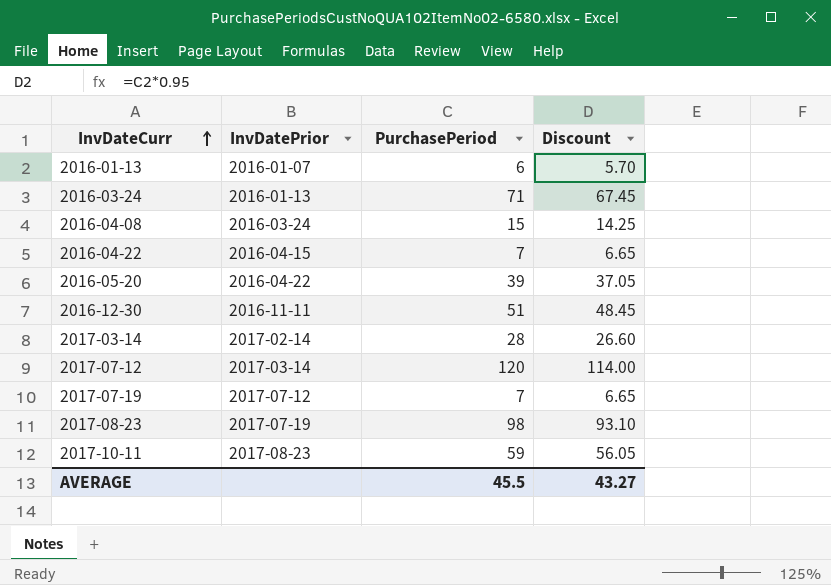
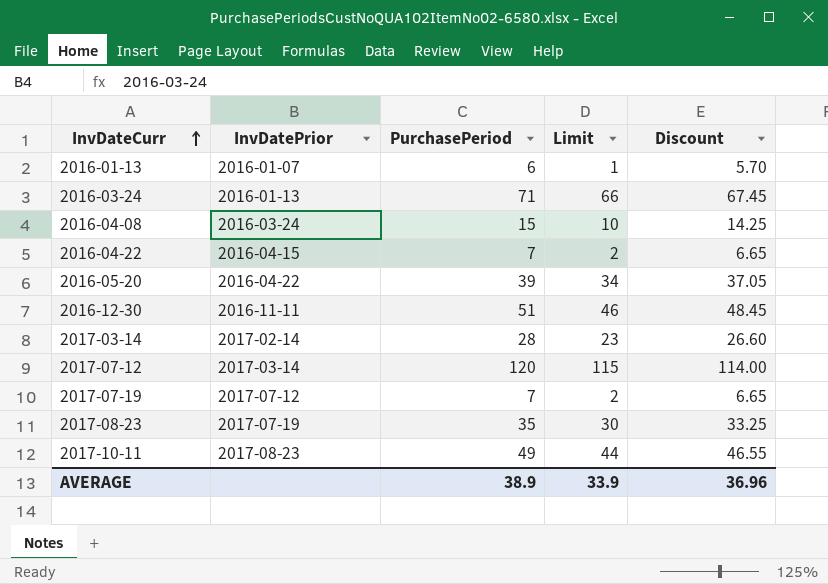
column Limit | formula: none -> [PurchasePeriod] - 5
2017-08-23 | PurchasePeriod: 98 -> 35
2017-08-23 | Discount: 93.10 -> 33.25
2017-10-11 | PurchasePeriod: 59 -> 49
2017-10-11 | Discount: 56.05 -> 46.55
AVERAGE | PurchasePeriod: 45.5 -> 38.9
AVERAGE | Discount: 43.27 -> 36.96

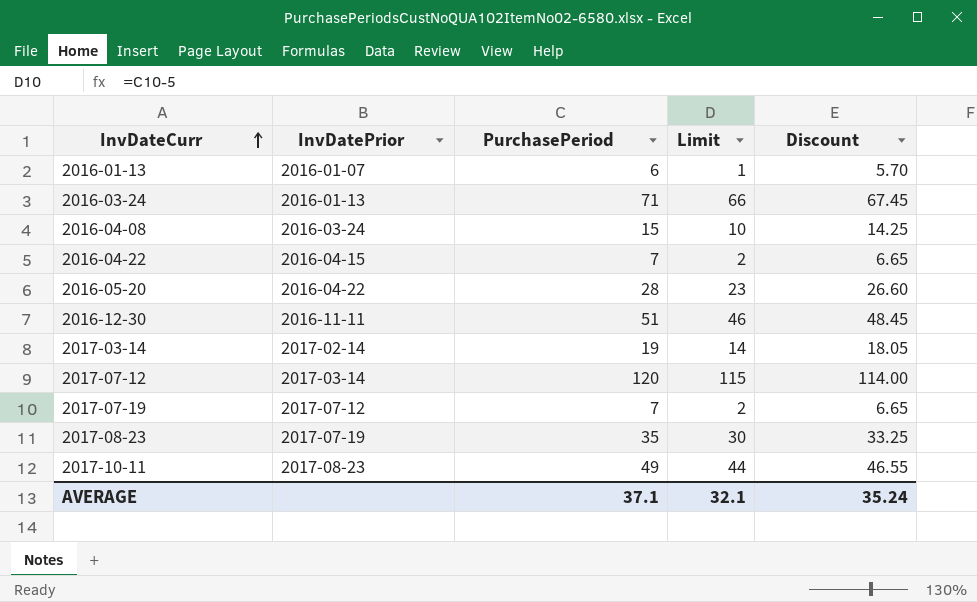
2016-05-20 | PurchasePeriod: 39 -> 28
2016-05-20 | Limit: 34 -> 23
2016-05-20 | Discount: 37.05 -> 26.60
2017-03-14 | PurchasePeriod: 28 -> 19
2017-03-14 | Limit: 23 -> 14
2017-03-14 | Discount: 26.60 -> 18.05
AVERAGE | PurchasePeriod: 38.9 -> 37.1
AVERAGE | Limit: 33.9 -> 32.1
AVERAGE | Discount: 36.96 -> 35.24

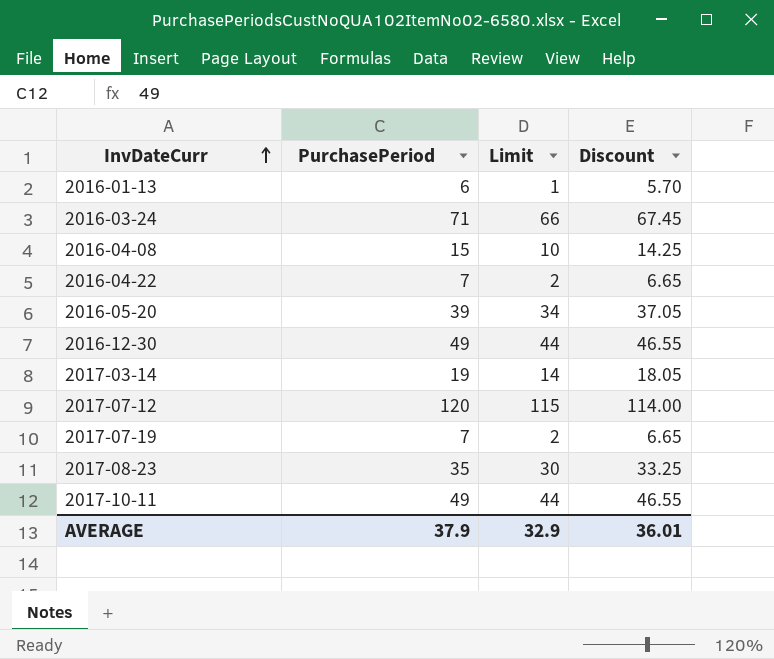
column InvDatePrior | position: 2 -> none
2016-05-20 | PurchasePeriod: 28 -> 39
2016-05-20 | Limit: 23 -> 34
2016-05-20 | Discount: 26.60 -> 37.05
2016-12-30 | PurchasePeriod: 51 -> 49
2016-12-30 | Limit: 46 -> 44
2016-12-30 | Discount: 48.45 -> 46.55
AVERAGE | PurchasePeriod: 37.1 -> 37.9
AVERAGE | Limit: 32.1 -> 32.9
AVERAGE | Discount: 35.24 -> 36.01

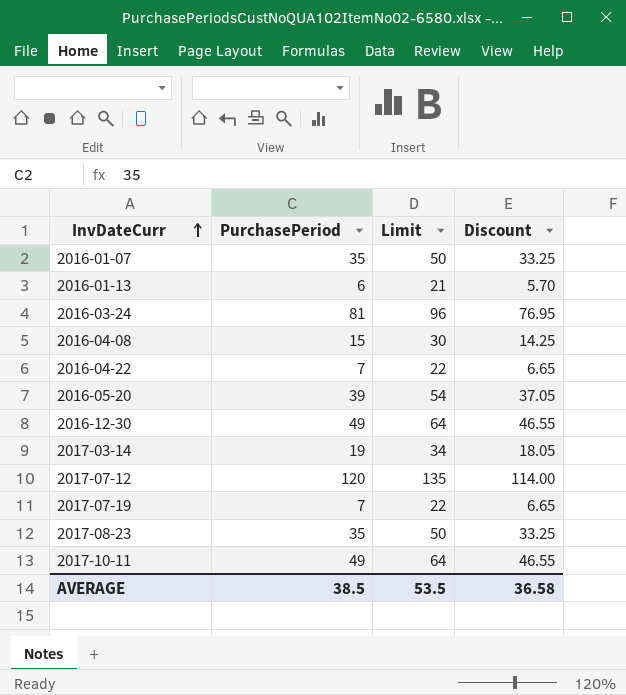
column Limit | formula: [PurchasePeriod] - 5 -> [PurchasePeriod] + 15
row 2016-01-07: none -> 35 | 50 | 33.25
2016-03-24 | PurchasePeriod: 71 -> 81
2016-03-24 | Discount: 67.45 -> 76.95
AVERAGE | PurchasePeriod: 37.9 -> 38.5
AVERAGE | Limit: 32.9 -> 53.5
AVERAGE | Discount: 36.01 -> 36.58

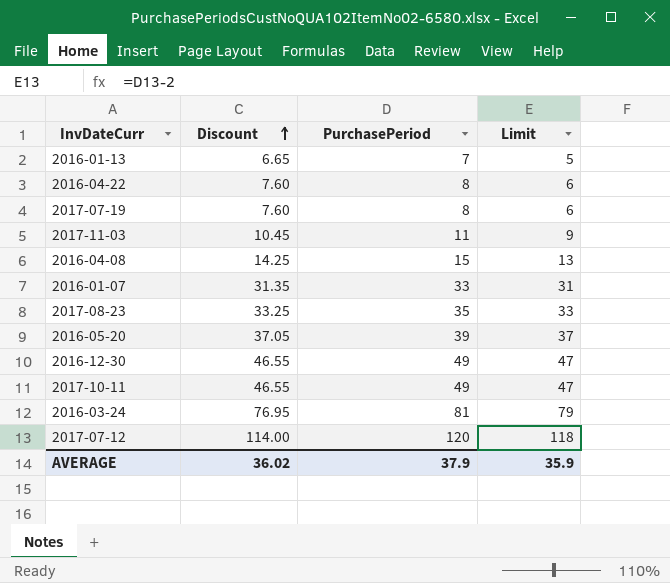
row order: InvDateCurr ascending -> Discount ascending
column Discount | position: 4 -> 2
column Limit | formula: [PurchasePeriod] + 15 -> [PurchasePeriod] - 2
row 2017-03-14: 19 | 34 | 18.05 -> none
2016-01-13 | Discount: 5.70 -> 6.65
2016-01-13 | PurchasePeriod: 6 -> 7
2016-04-22 | Discount: 6.65 -> 7.60
2016-04-22 | PurchasePeriod: 7 -> 8
2017-07-19 | Discount: 6.65 -> 7.60
2017-07-19 | PurchasePeriod: 7 -> 8
row 2017-11-03: none -> 10.45 | 11 | 9
2016-01-07 | Discount: 33.25 -> 31.35
2016-01-07 | PurchasePeriod: 35 -> 33
AVERAGE | Discount: 36.58 -> 36.02
AVERAGE | PurchasePeriod: 38.5 -> 37.9
AVERAGE | Limit: 53.5 -> 35.9

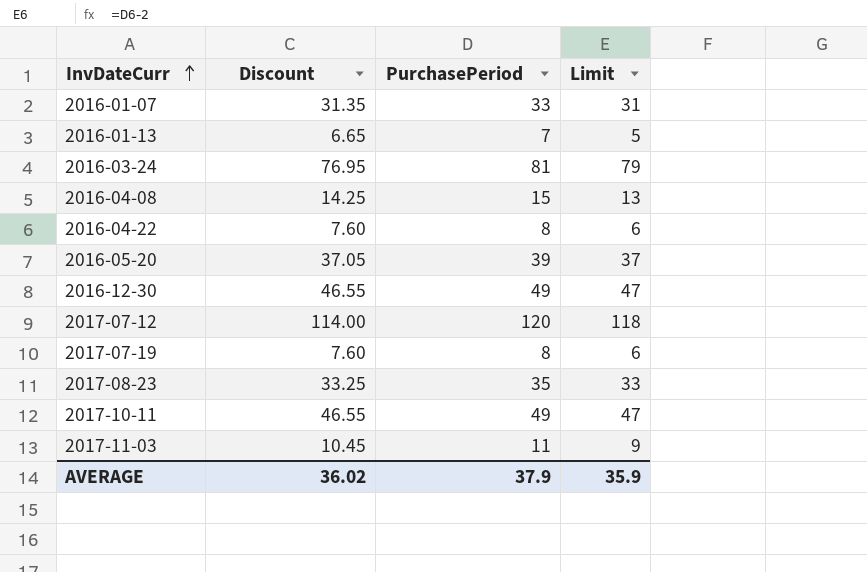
row order: Discount ascending -> InvDateCurr ascending

